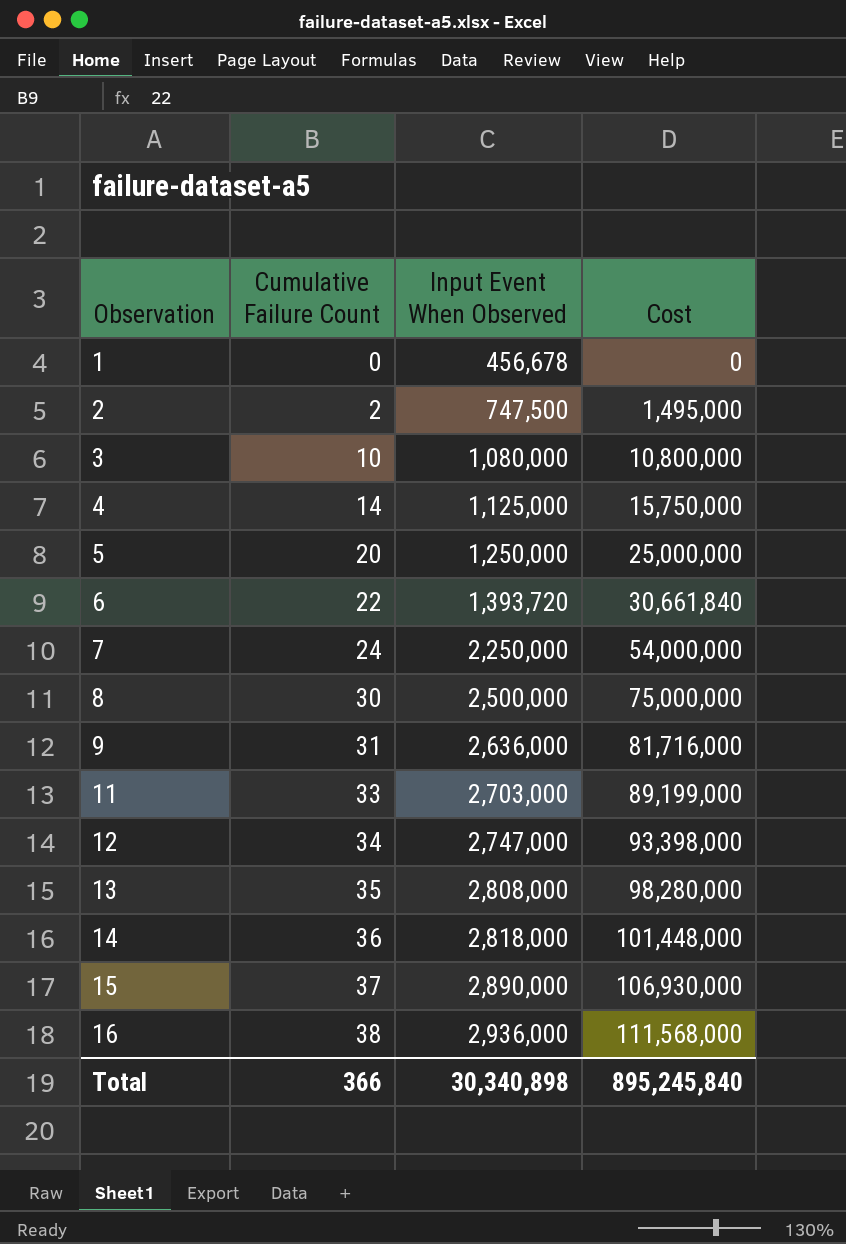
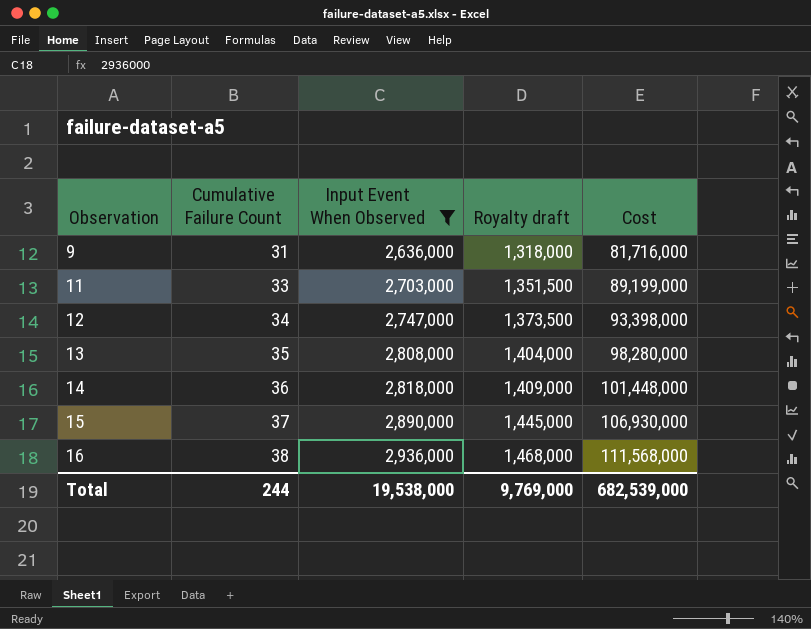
filter: none -> Input Event When Observed >= 2,636,000
column Royalty draft | formula: none -> [Input Event When Observed] * 0.5
Total | Cumulative Failure Count: 366 -> 244
Total | Input Event When Observed: 30,340,898 -> 19,538,000
Total | Cost: 895,245,840 -> 682,539,000

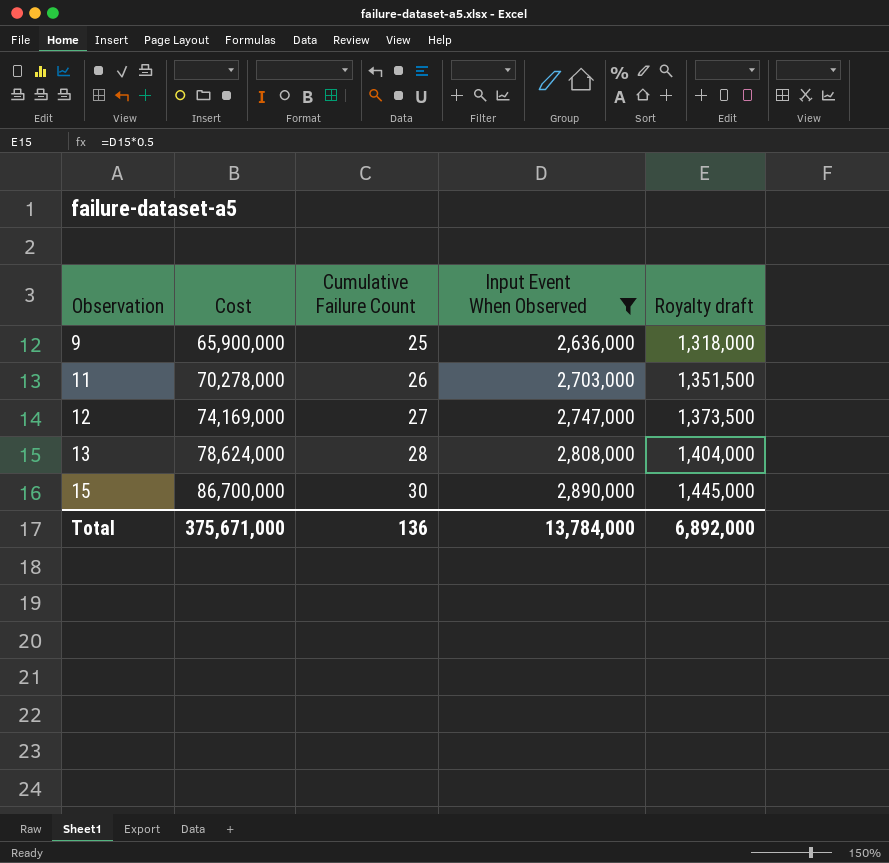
column Cost | position: 5 -> 2
row 14: 36 | 2,818,000 | 1,409,000 | 101,448,000 -> none
row 16: 38 | 2,936,000 | 1,468,000 | 111,568,000 -> none
9 | Cost: 81,716,000 -> 65,900,000
9 | Cumulative Failure Count: 31 -> 25
11 | Cost: 89,199,000 -> 70,278,000
11 | Cumulative Failure Count: 33 -> 26
12 | Cost: 93,398,000 -> 74,169,000
12 | Cumulative Failure Count: 34 -> 27
13 | Cost: 98,280,000 -> 78,624,000
13 | Cumulative Failure Count: 35 -> 28
15 | Cost: 106,930,000 -> 86,700,000
15 | Cumulative Failure Count: 37 -> 30
Total | Cost: 682,539,000 -> 375,671,000
Total | Cumulative Failure Count: 244 -> 136
Total | Input Event When Observed: 19,538,000 -> 13,784,000
Total | Royalty draft: 9,769,000 -> 6,892,000

